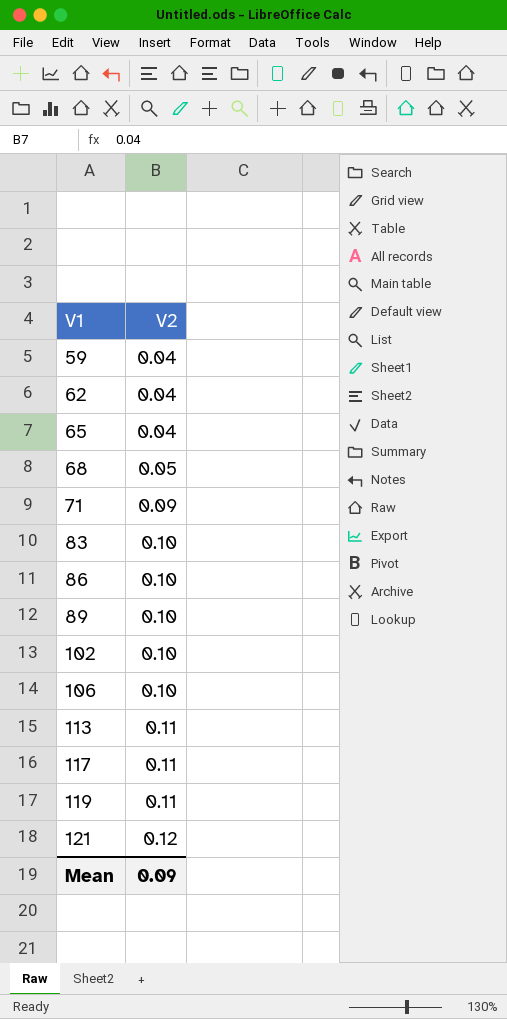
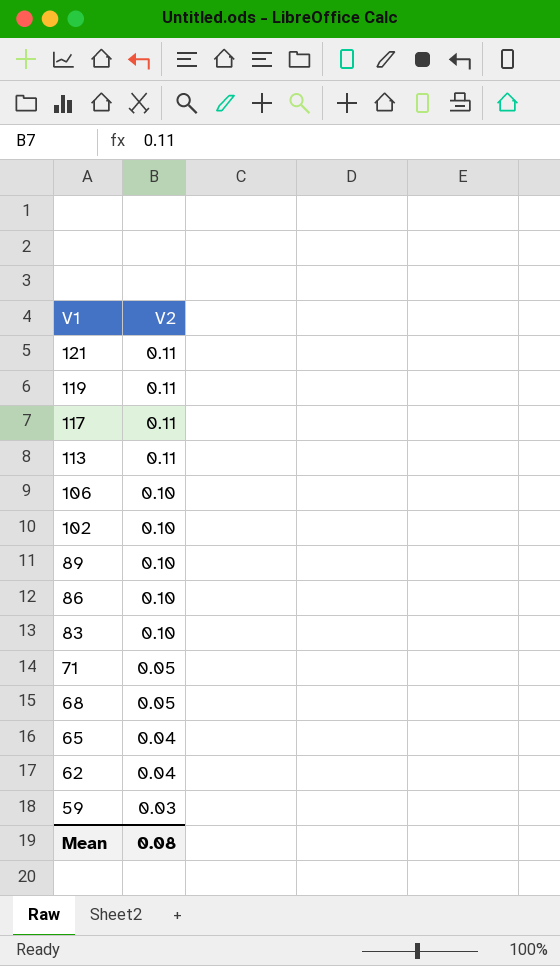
row order: V1 ascending -> V1 descending
121 | V2: 0.12 -> 0.11
71 | V2: 0.09 -> 0.05
59 | V2: 0.04 -> 0.03
Mean | V2: 0.09 -> 0.08

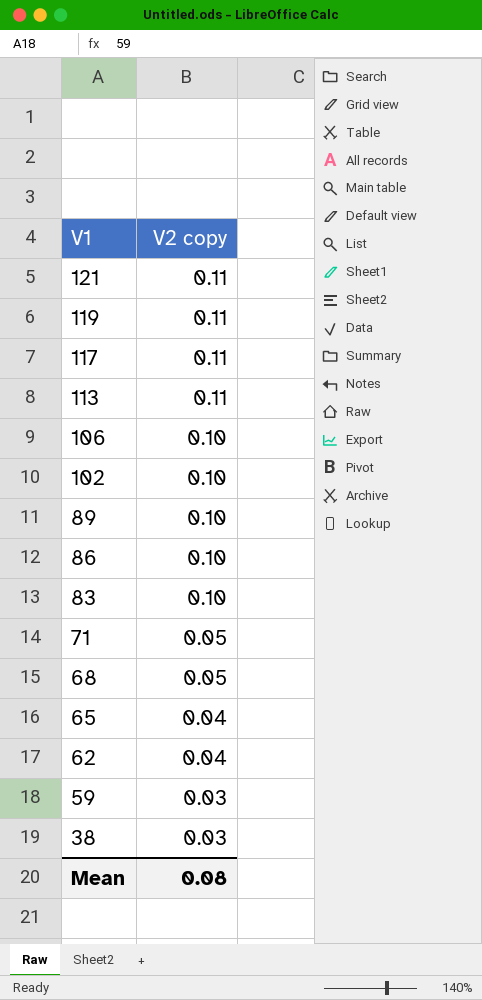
column name: V2 -> V2 copy
row 38: none -> 0.03

